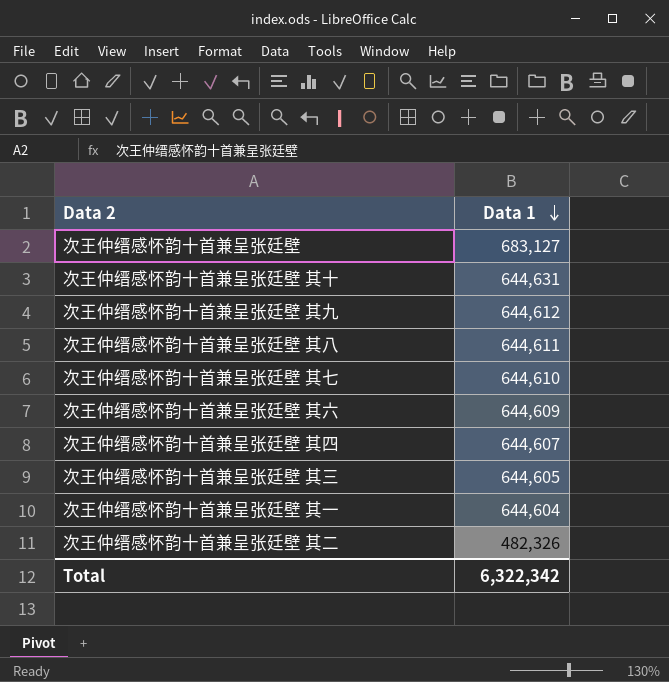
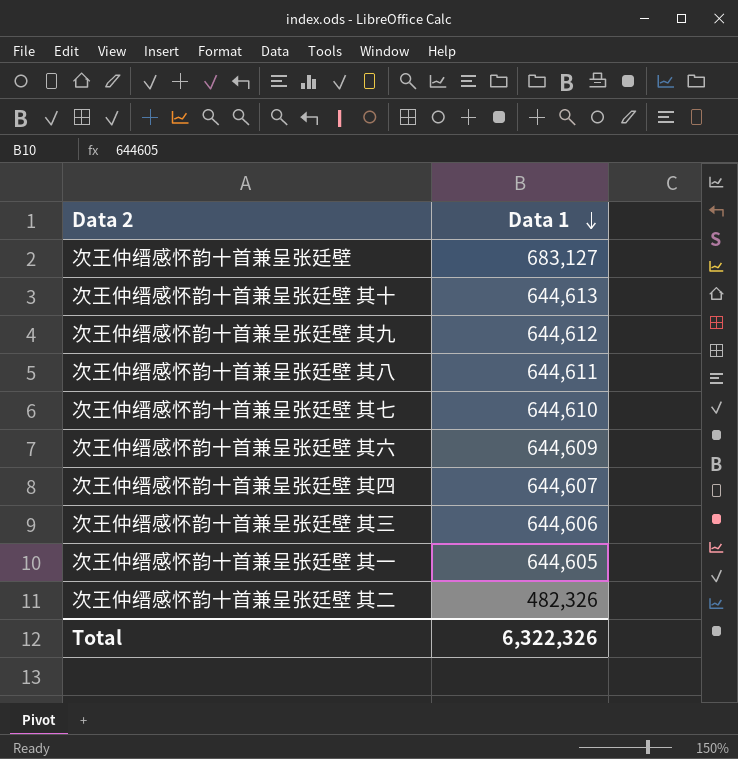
次王仲缙感怀韵十首兼呈张廷壁 其十 | Data 1: 644,631 -> 644,613
次王仲缙感怀韵十首兼呈张廷壁 其三 | Data 1: 644,605 -> 644,606
次王仲缙感怀韵十首兼呈张廷壁 其一 | Data 1: 644,604 -> 644,605
Total | Data 1: 6,322,342 -> 6,322,326

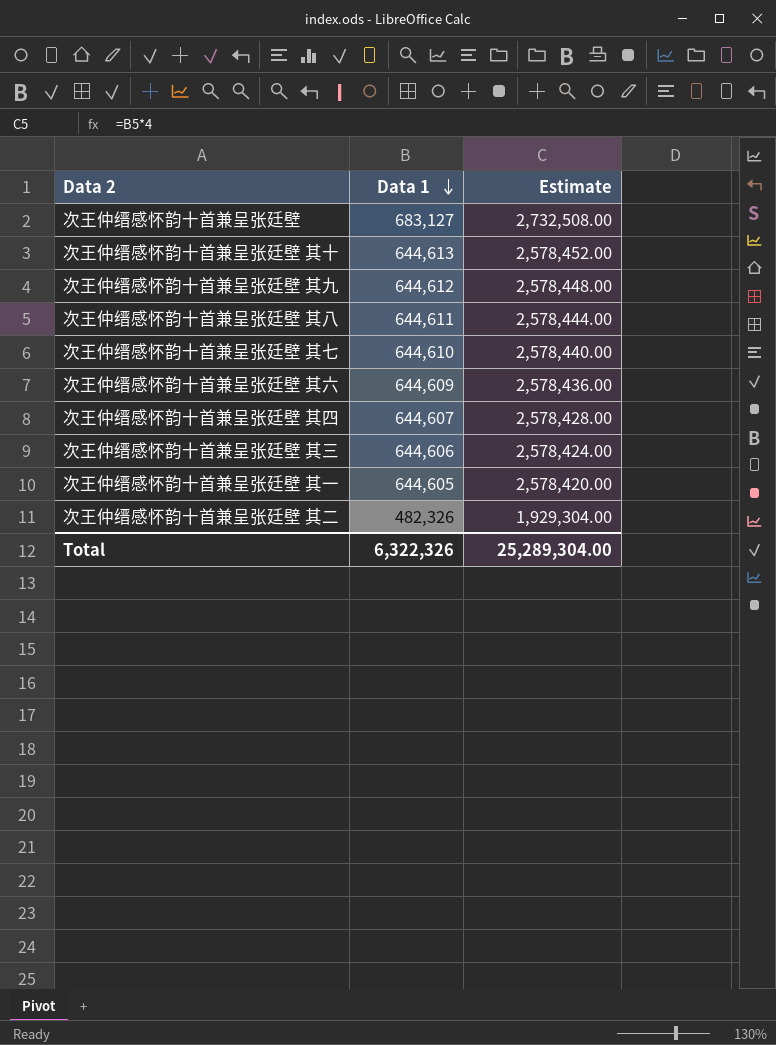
column Estimate | formula: none -> [Data 1] * 4

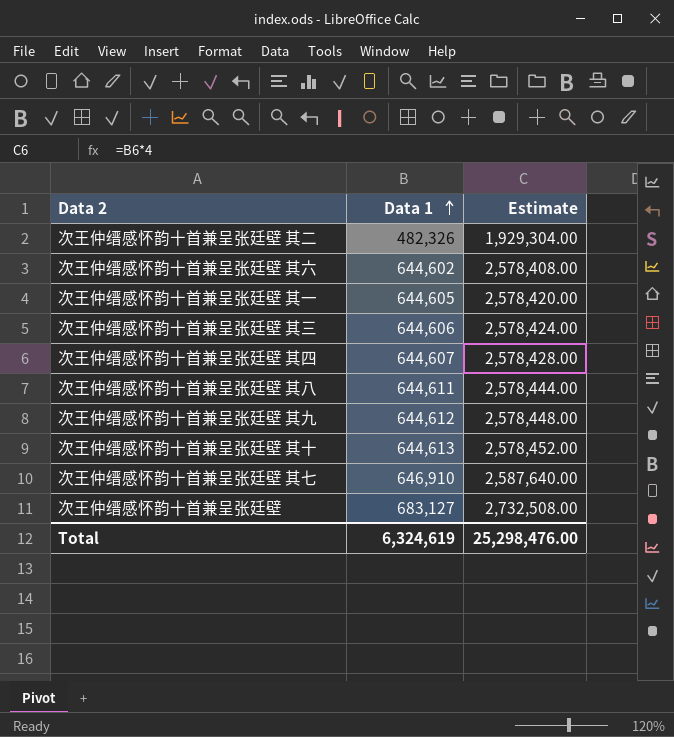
row order: Data 1 descending -> Data 1 ascending
次王仲缙感怀韵十首兼呈张廷壁 其六 | Data 1: 644,609 -> 644,602
次王仲缙感怀韵十首兼呈张廷壁 其六 | Estimate: 2,578,436.00 -> 2,578,408.00
次王仲缙感怀韵十首兼呈张廷壁 其七 | Data 1: 644,610 -> 646,910
次王仲缙感怀韵十首兼呈张廷壁 其七 | Estimate: 2,578,440.00 -> 2,587,640.00
Total | Data 1: 6,322,326 -> 6,324,619
Total | Estimate: 25,289,304.00 -> 25,298,476.00

